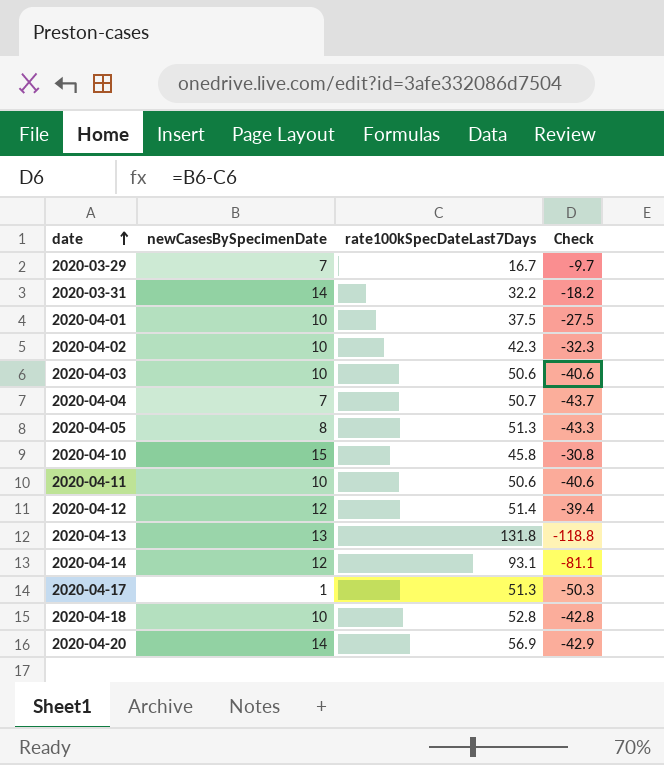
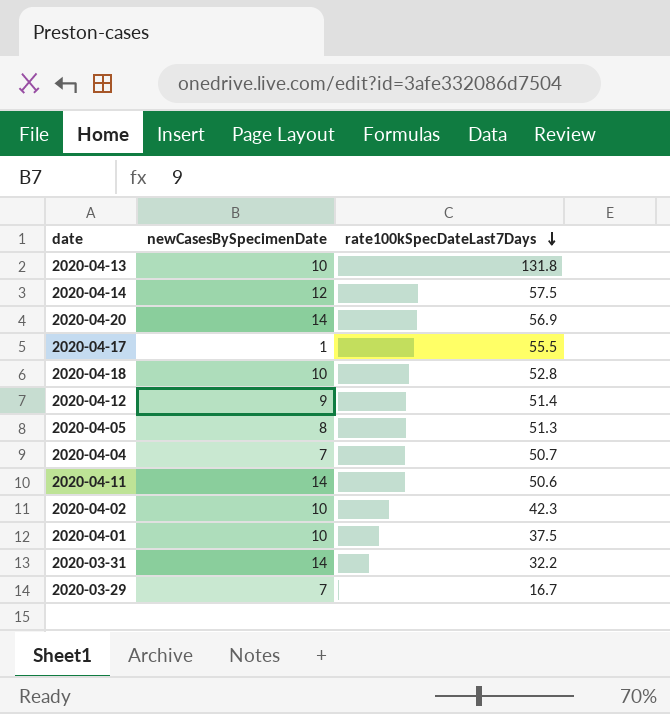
row order: date ascending -> rate100kSpecDateLast7Days descending
column Check | formula: [newCasesBySpecimenDate] - [rate100kSpecDateLast7Days] -> none
row 2020-04-03: 10 | 50.6 | -40.6 -> none
row 2020-04-10: 15 | 45.8 | -30.8 -> none
2020-04-13 | newCasesBySpecimenDate: 13 -> 10
2020-04-14 | rate100kSpecDateLast7Days: 93.1 -> 57.5
2020-04-17 | rate100kSpecDateLast7Days: 51.3 -> 55.5
2020-04-12 | newCasesBySpecimenDate: 12 -> 9
2020-04-11 | newCasesBySpecimenDate: 10 -> 14

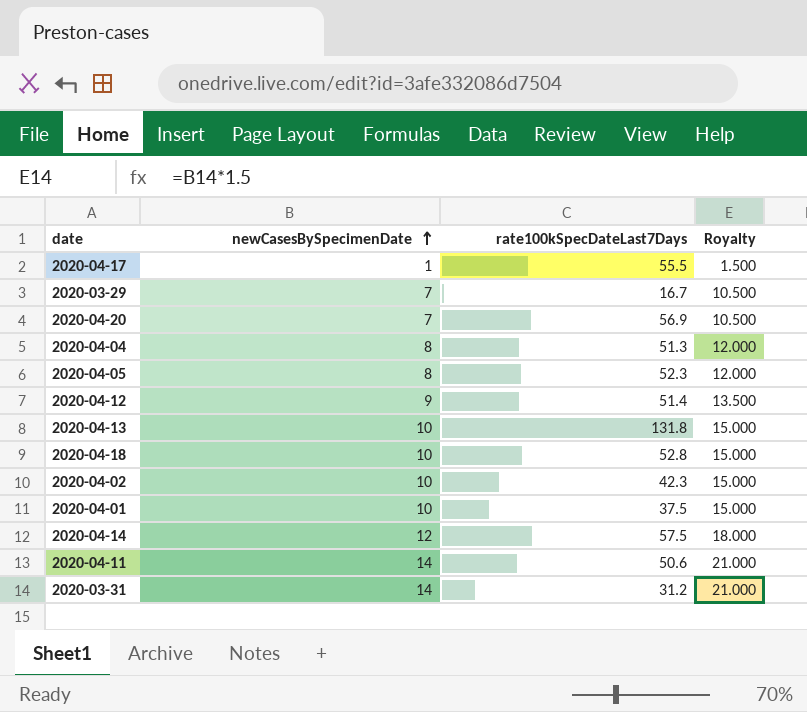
row order: rate100kSpecDateLast7Days descending -> newCasesBySpecimenDate ascending
column Royalty | formula: none -> [newCasesBySpecimenDate] * 1.5
2020-04-20 | newCasesBySpecimenDate: 14 -> 7
2020-04-04 | newCasesBySpecimenDate: 7 -> 8
2020-04-04 | rate100kSpecDateLast7Days: 50.7 -> 51.3
2020-04-05 | rate100kSpecDateLast7Days: 51.3 -> 52.3
2020-03-31 | rate100kSpecDateLast7Days: 32.2 -> 31.2

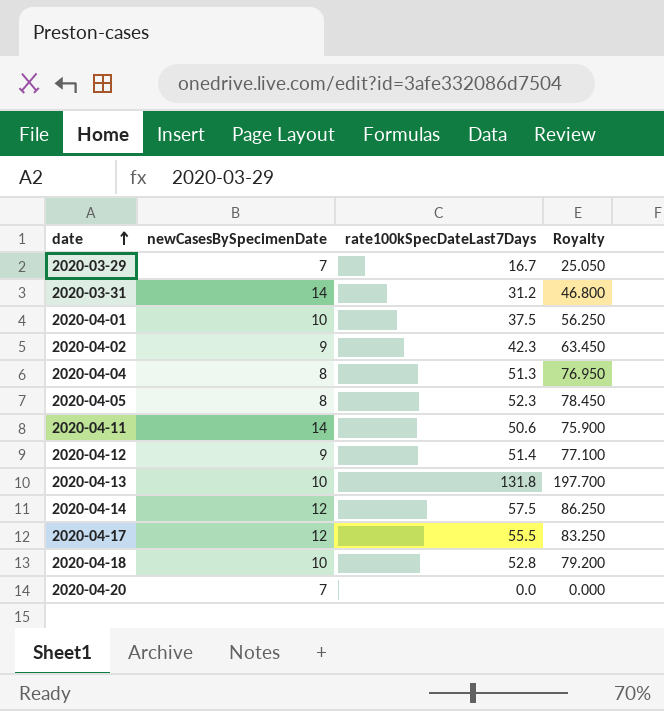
row order: newCasesBySpecimenDate ascending -> date ascending
column Royalty | formula: [newCasesBySpecimenDate] * 1.5 -> [rate100kSpecDateLast7Days] * 1.5
2020-04-02 | newCasesBySpecimenDate: 10 -> 9
2020-04-17 | newCasesBySpecimenDate: 1 -> 12
2020-04-20 | rate100kSpecDateLast7Days: 56.9 -> 0.0

